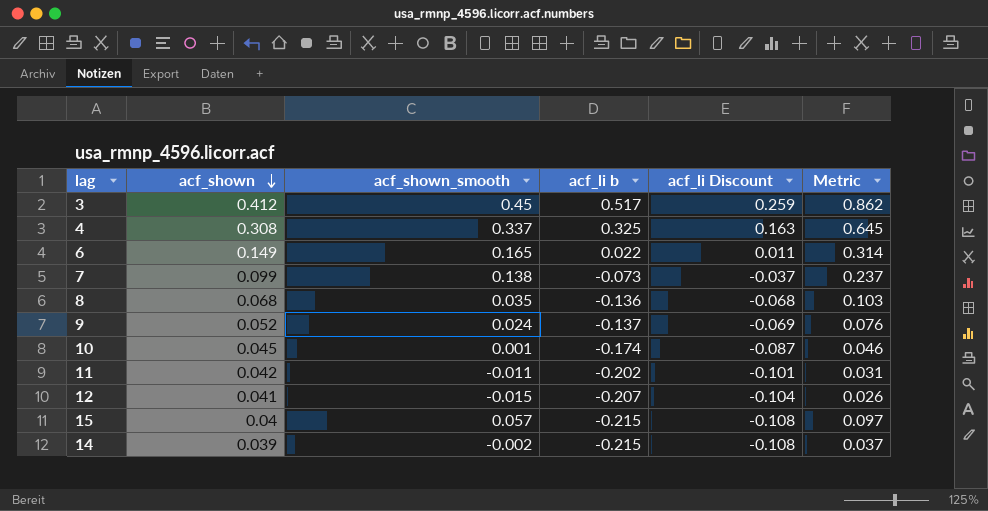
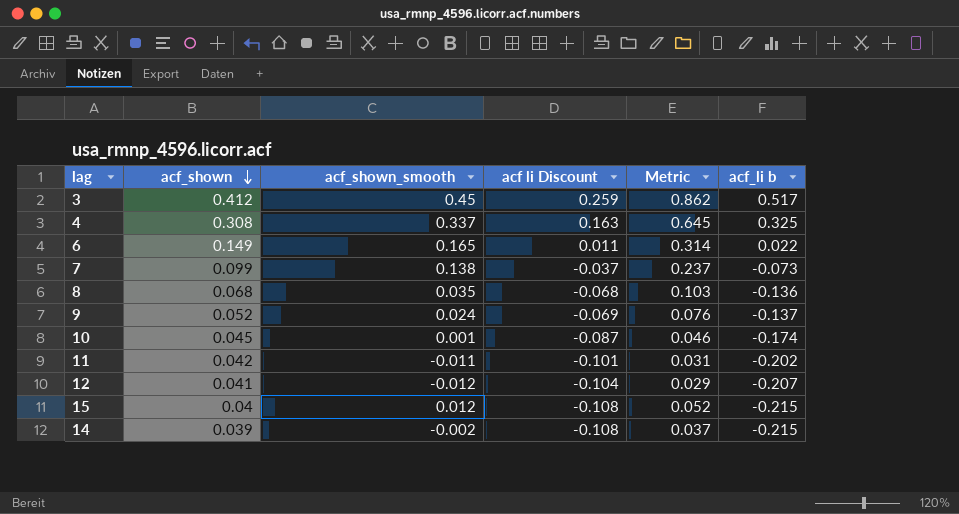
column name: acf_li Discount -> acf li Discount
column acf_li b | position: 4 -> 6
12 | acf_shown_smooth: -0.015 -> -0.012
12 | Metric: 0.026 -> 0.029
15 | acf_shown_smooth: 0.057 -> 0.012
15 | Metric: 0.097 -> 0.052

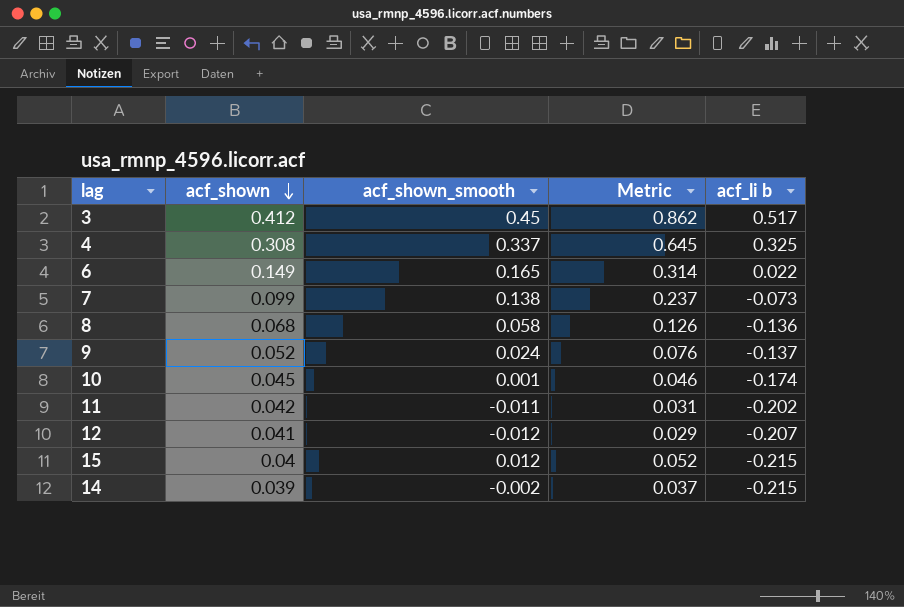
column acf li Discount | formula: [acf_li b] * 0.5 -> none
8 | acf_shown_smooth: 0.035 -> 0.058
8 | Metric: 0.103 -> 0.126

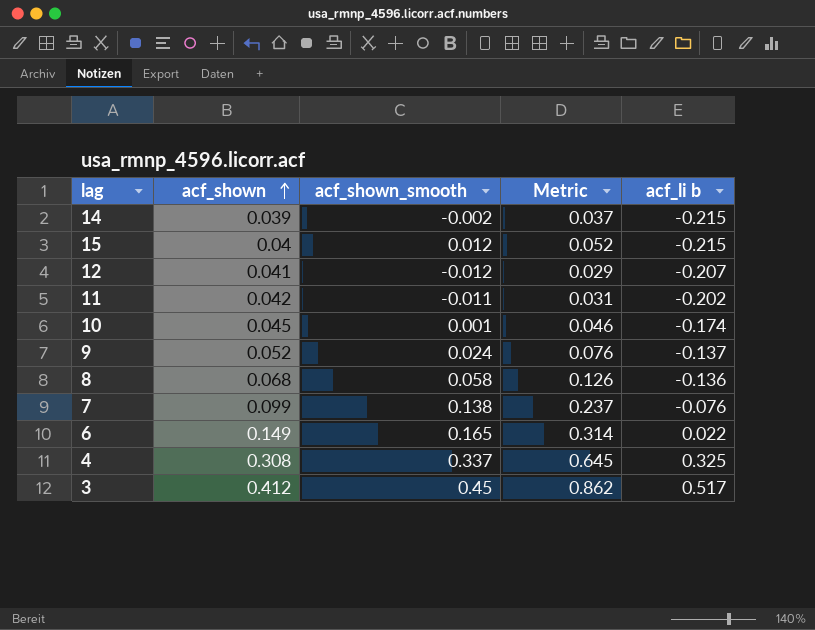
row order: acf_shown descending -> acf_shown ascending
7 | acf_li b: -0.073 -> -0.076

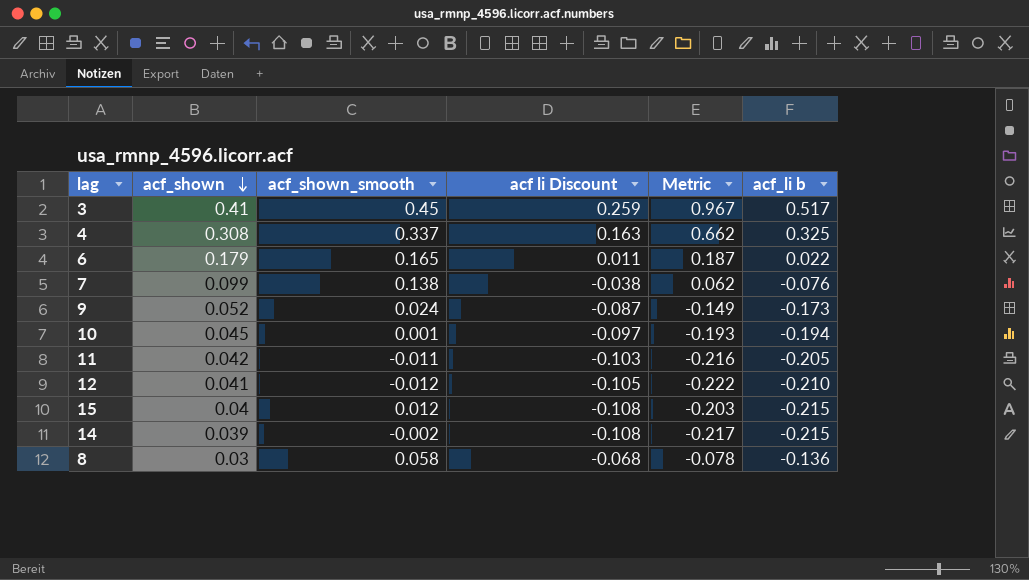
row order: acf_shown ascending -> acf_shown descending
column acf li Discount | formula: none -> [acf_li b] * 0.5
column Metric | formula: [acf_shown] + [acf_shown_smooth] -> [acf_shown_smooth] + [acf_li b]
3 | acf_shown: 0.412 -> 0.41
6 | acf_shown: 0.149 -> 0.179
9 | acf_li b: -0.137 -> -0.173
10 | acf_li b: -0.174 -> -0.194
11 | acf_li b: -0.202 -> -0.205
12 | acf_li b: -0.207 -> -0.210
8 | acf_shown: 0.068 -> 0.03

